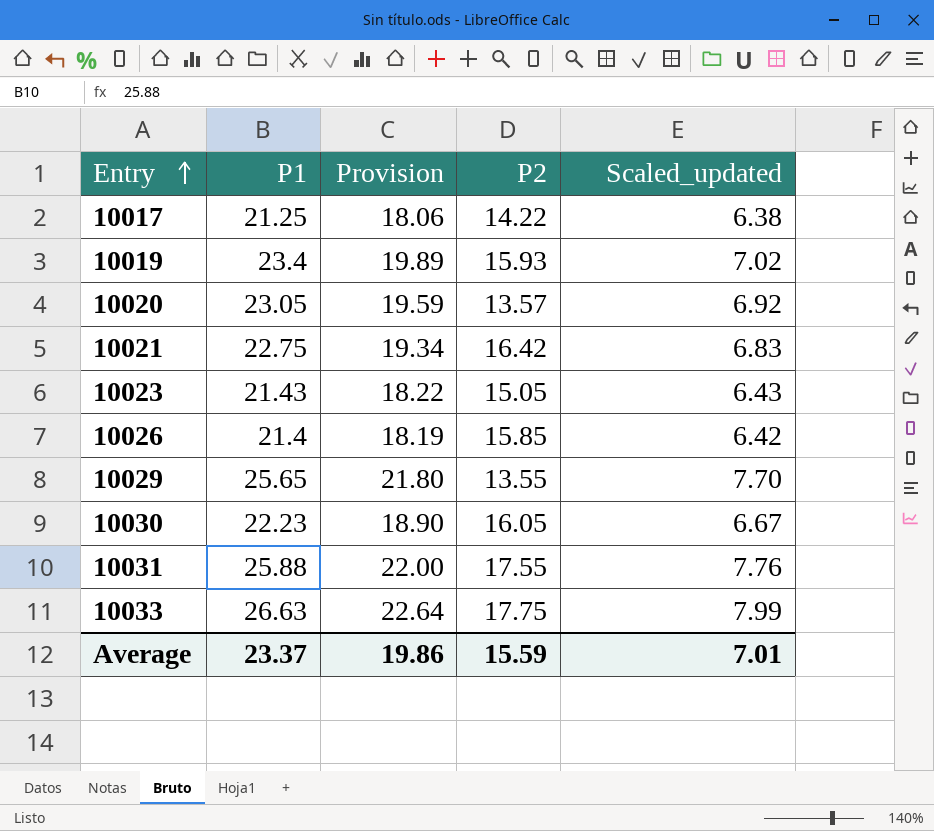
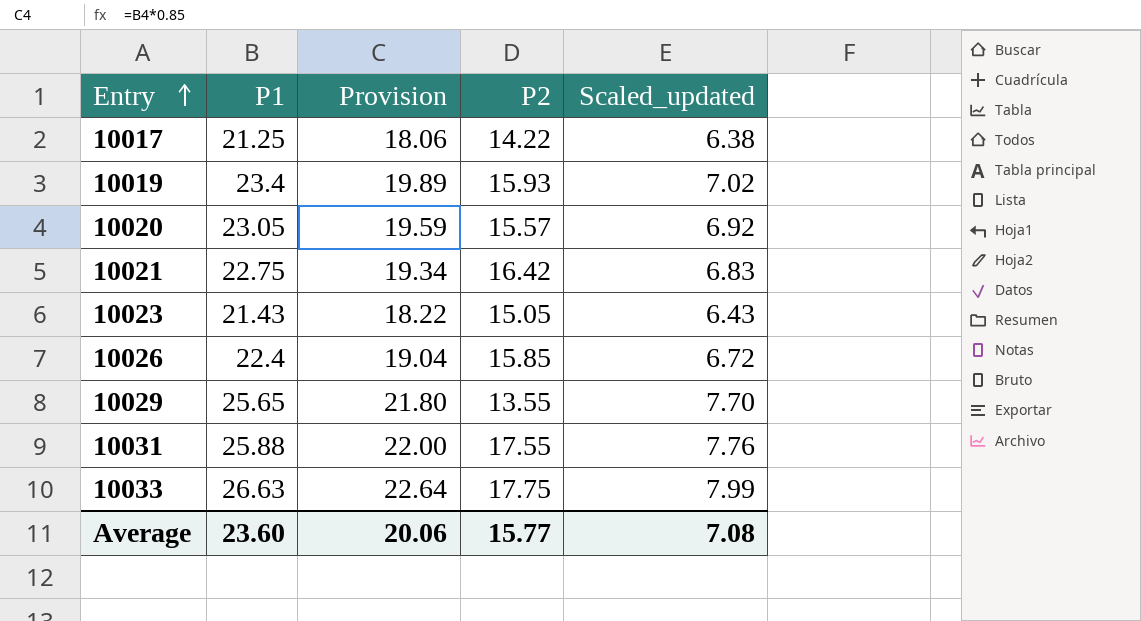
row 10030: 22.23 | 18.90 | 16.05 | 6.67 -> none
10020 | P2: 13.57 -> 15.57
10026 | P1: 21.4 -> 22.4
10026 | Provision: 18.19 -> 19.04
10026 | Scaled_updated: 6.42 -> 6.72
Average | P1: 23.37 -> 23.60
Average | Provision: 19.86 -> 20.06
Average | P2: 15.59 -> 15.77
Average | Scaled_updated: 7.01 -> 7.08

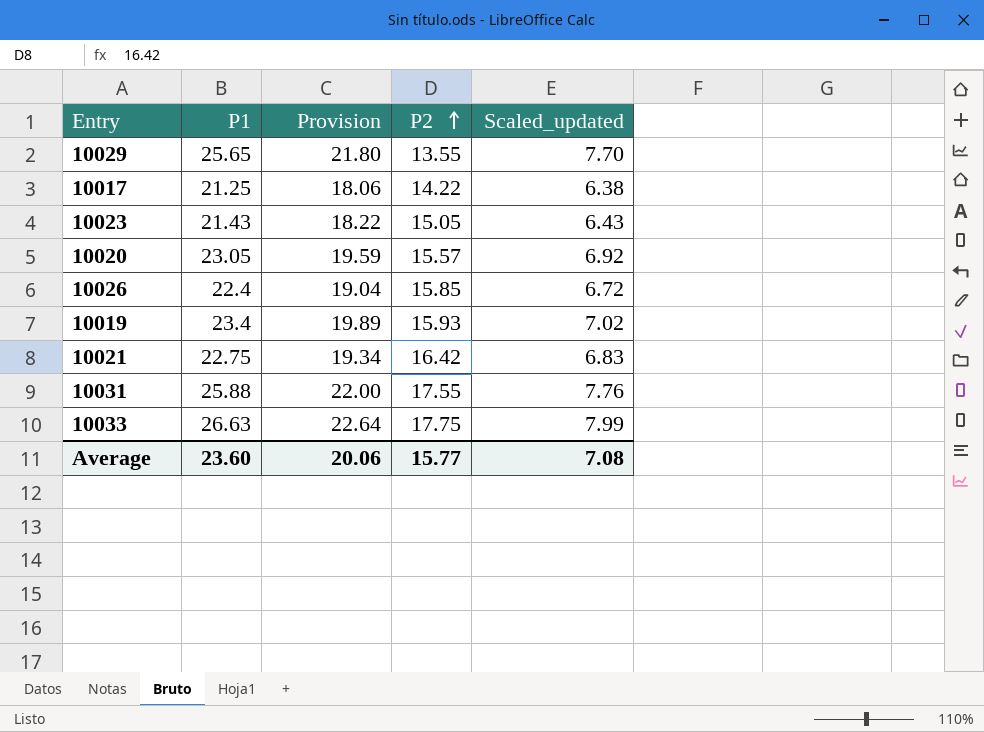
row order: Entry ascending -> P2 ascending

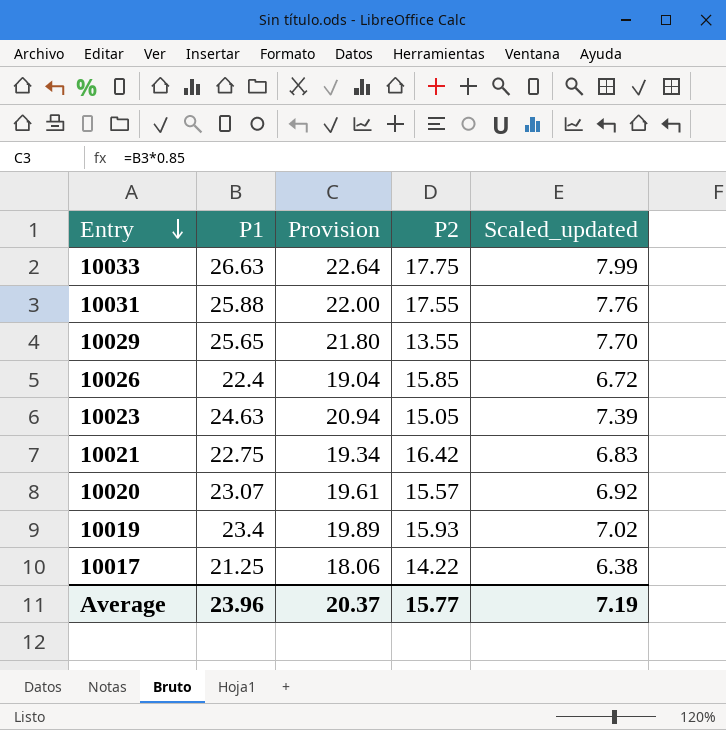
row order: P2 ascending -> Entry descending
10023 | P1: 21.43 -> 24.63
10023 | Provision: 18.22 -> 20.94
10023 | Scaled_updated: 6.43 -> 7.39
10020 | P1: 23.05 -> 23.07
10020 | Provision: 19.59 -> 19.61
Average | P1: 23.60 -> 23.96
Average | Provision: 20.06 -> 20.37
Average | Scaled_updated: 7.08 -> 7.19

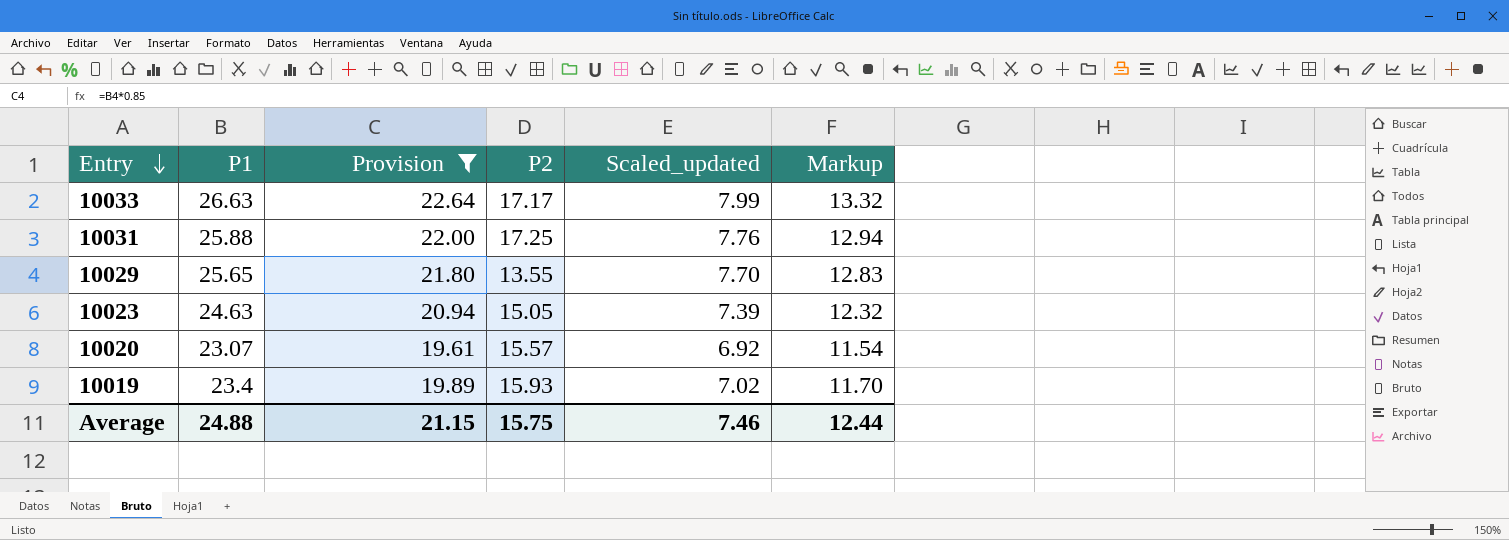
filter: none -> Provision >= 19.61
column Markup | formula: none -> [P1] * 0.5
10033 | P2: 17.75 -> 17.17
10031 | P2: 17.55 -> 17.25
Average | P1: 23.96 -> 24.88
Average | Provision: 20.37 -> 21.15
Average | P2: 15.77 -> 15.75
Average | Scaled_updated: 7.19 -> 7.46

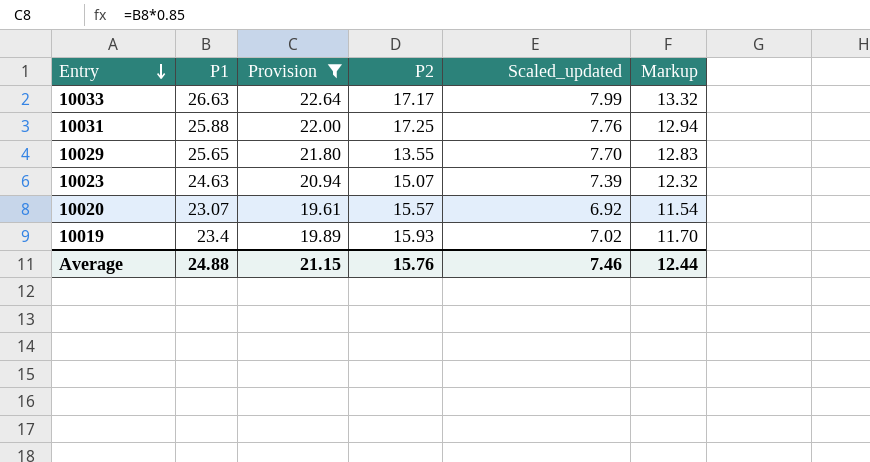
10023 | P2: 15.05 -> 15.07
Average | P2: 15.75 -> 15.76

